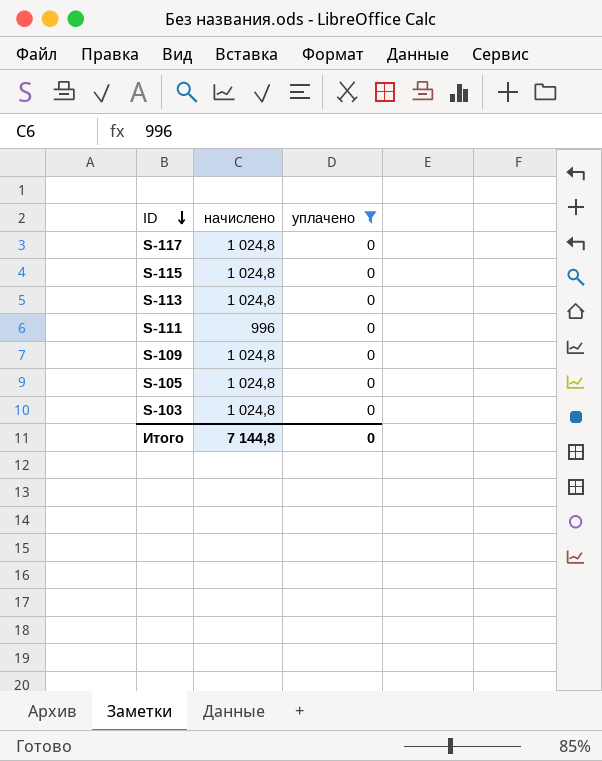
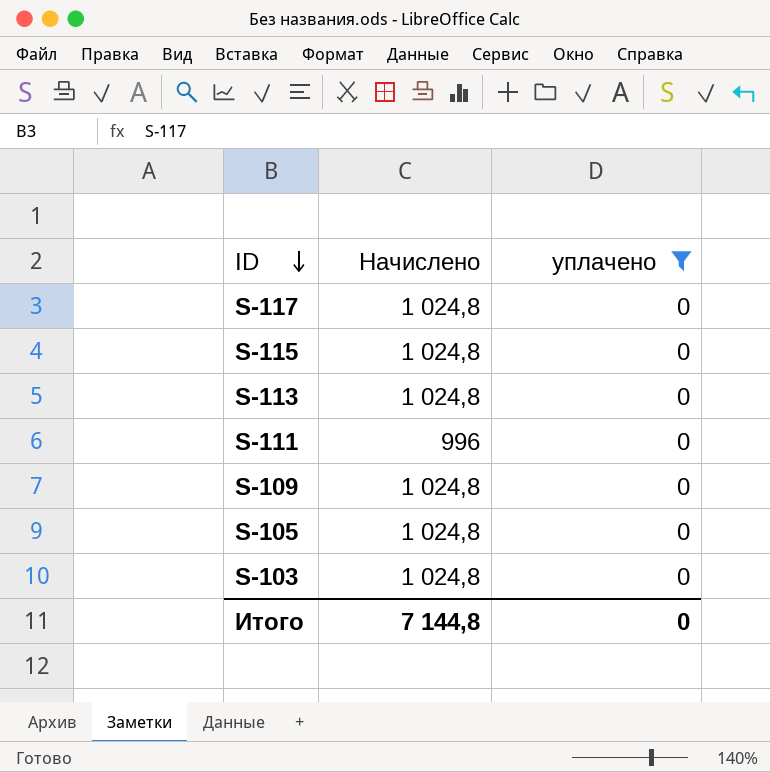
column name: начислено -> Начислено

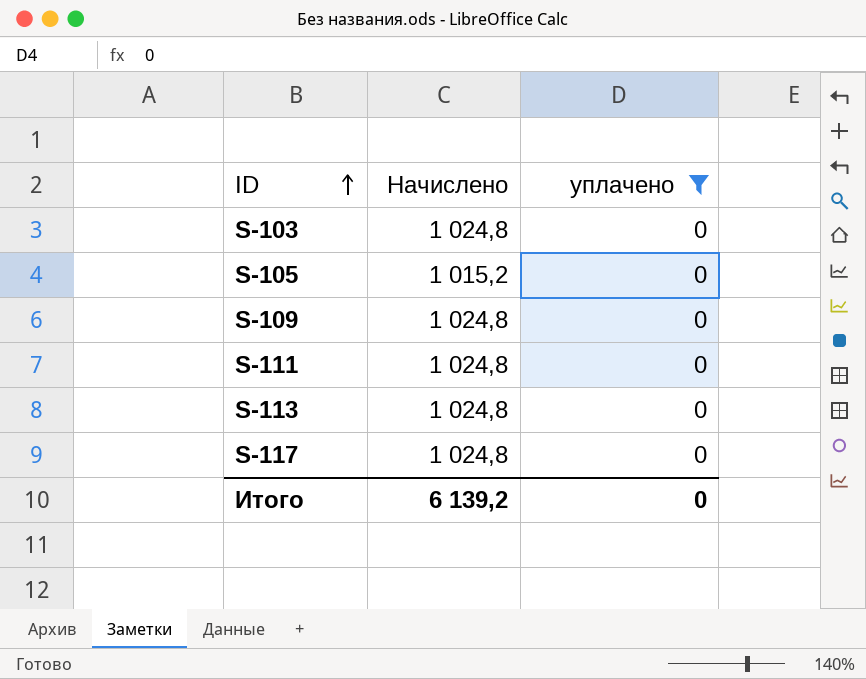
row order: ID descending -> ID ascending
row S-115: 1 024,8 | 0 -> none
S-105 | Начислено: 1 024,8 -> 1 015,2
S-111 | Начислено: 996 -> 1 024,8
Итого | Начислено: 7 144,8 -> 6 139,2

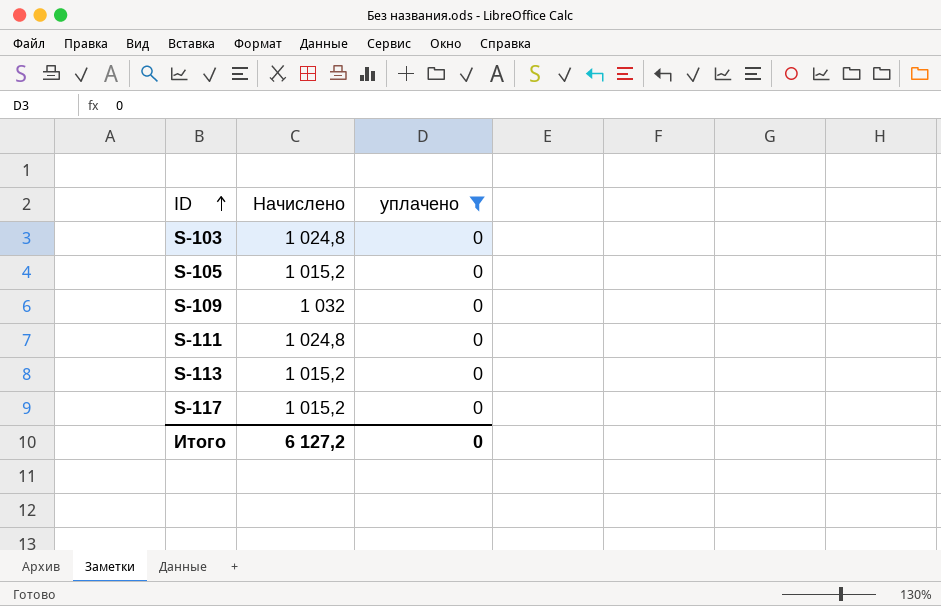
S-109 | Начислено: 1 024,8 -> 1 032
S-113 | Начислено: 1 024,8 -> 1 015,2
S-117 | Начислено: 1 024,8 -> 1 015,2
Итого | Начислено: 6 139,2 -> 6 127,2

